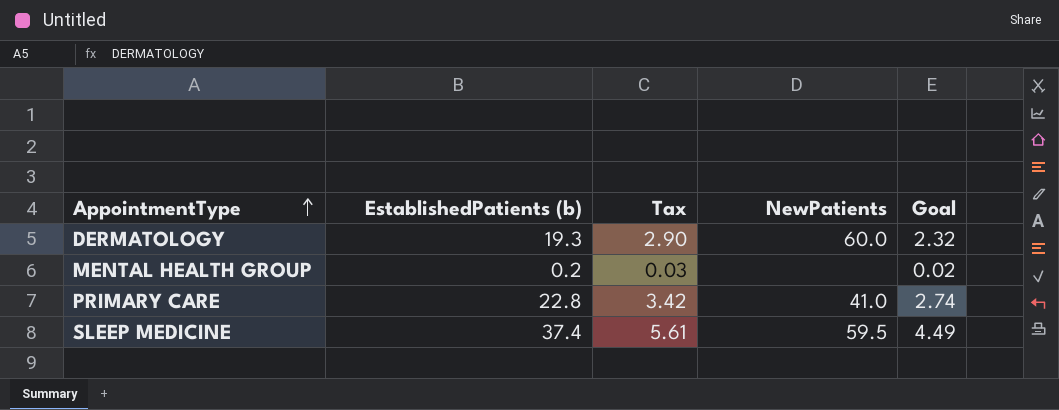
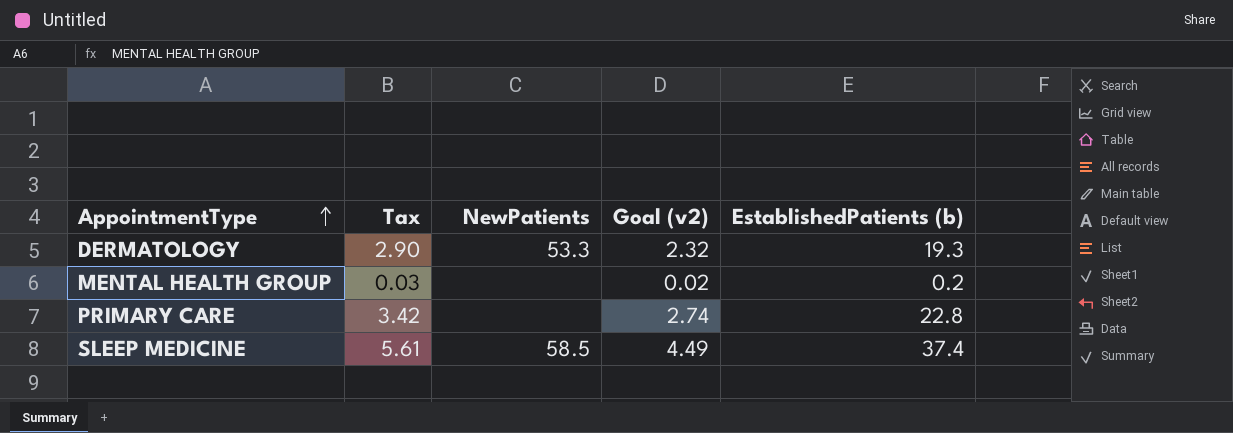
column name: Goal -> Goal (v2)
column EstablishedPatients (b) | position: 2 -> 5
DERMATOLOGY | NewPatients: 60.0 -> 53.3
PRIMARY CARE | NewPatients: 41.0 -> none
SLEEP MEDICINE | NewPatients: 59.5 -> 58.5

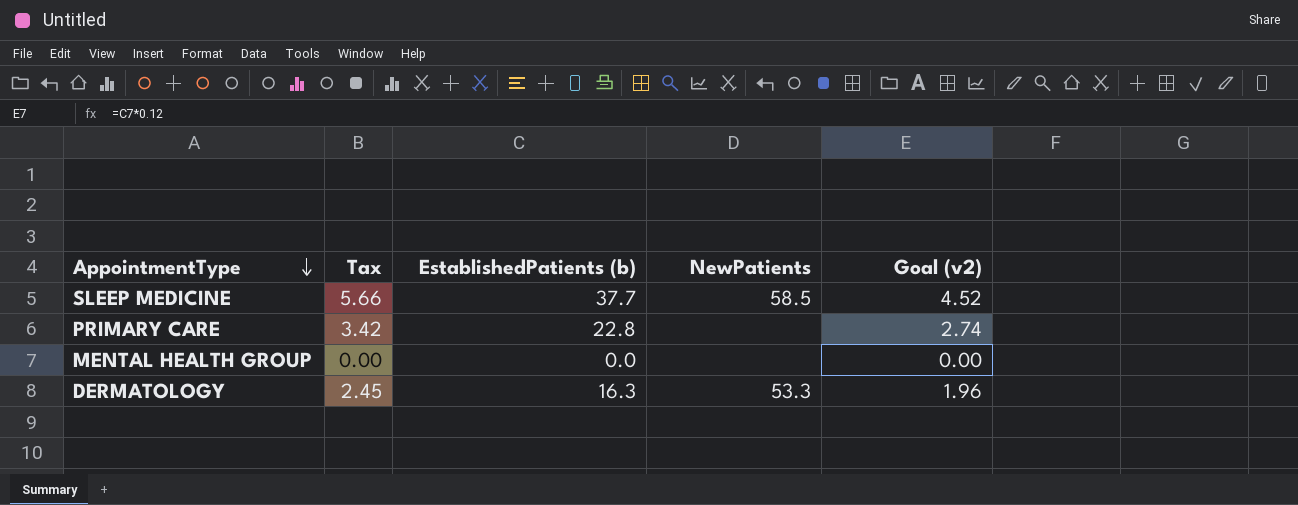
row order: AppointmentType ascending -> AppointmentType descending
column EstablishedPatients (b) | position: 5 -> 3
SLEEP MEDICINE | Tax: 5.61 -> 5.66
SLEEP MEDICINE | EstablishedPatients (b): 37.4 -> 37.7
SLEEP MEDICINE | Goal (v2): 4.49 -> 4.52
MENTAL HEALTH GROUP | Tax: 0.03 -> 0.00
MENTAL HEALTH GROUP | EstablishedPatients (b): 0.2 -> 0.0
MENTAL HEALTH GROUP | Goal (v2): 0.02 -> 0.00
DERMATOLOGY | Tax: 2.90 -> 2.45
DERMATOLOGY | EstablishedPatients (b): 19.3 -> 16.3
DERMATOLOGY | Goal (v2): 2.32 -> 1.96

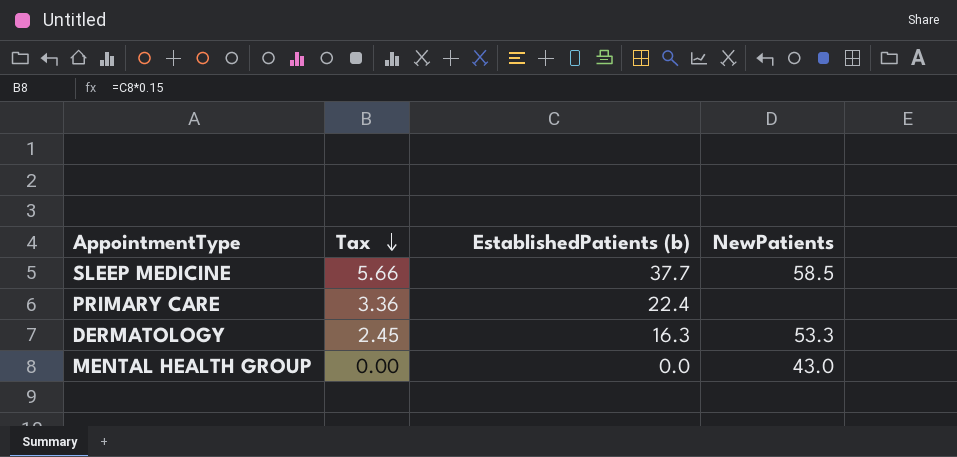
row order: AppointmentType descending -> Tax descending
column Goal (v2) | formula: [EstablishedPatients (b)] * 0.12 -> none
PRIMARY CARE | Tax: 3.42 -> 3.36
PRIMARY CARE | EstablishedPatients (b): 22.8 -> 22.4
MENTAL HEALTH GROUP | NewPatients: none -> 43.0

